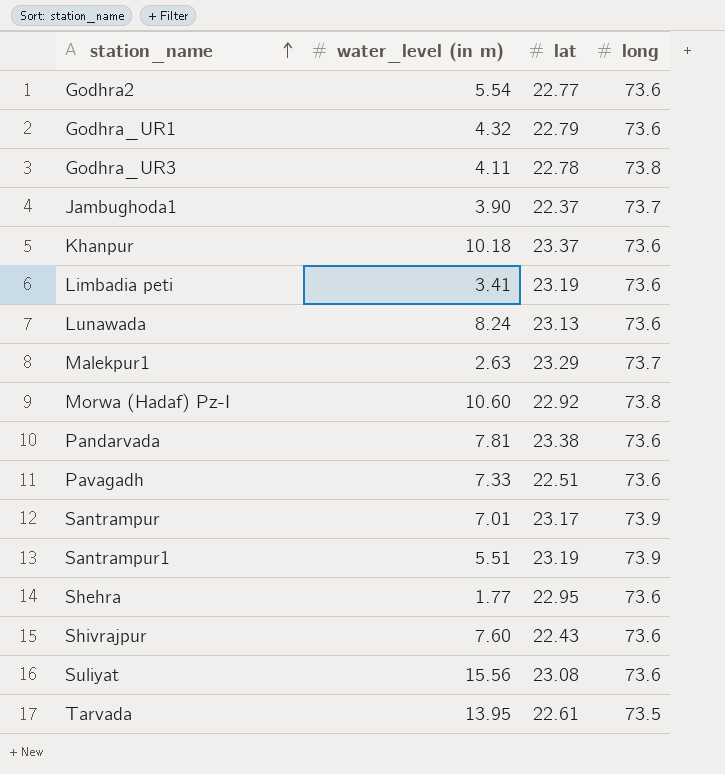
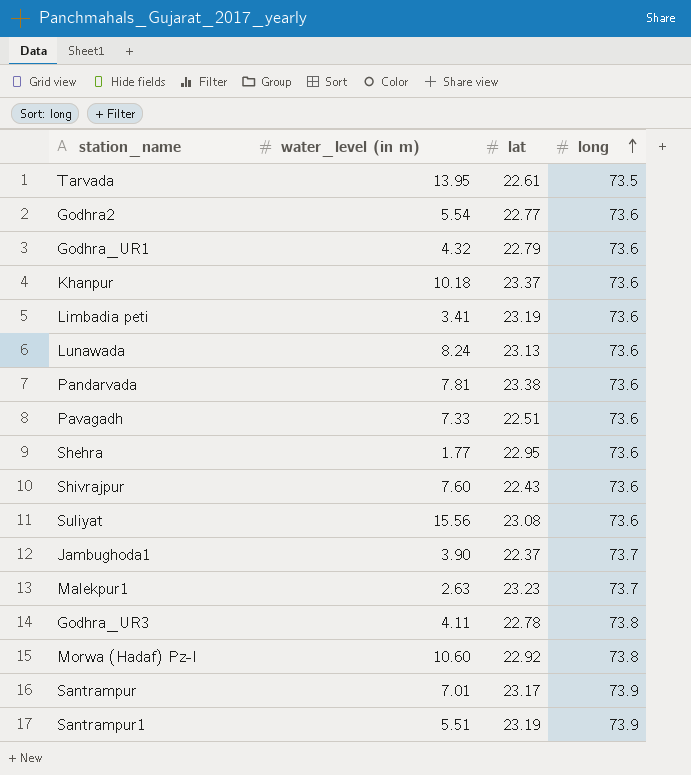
row order: station_name ascending -> long ascending
Malekpur1 | lat: 23.29 -> 23.23

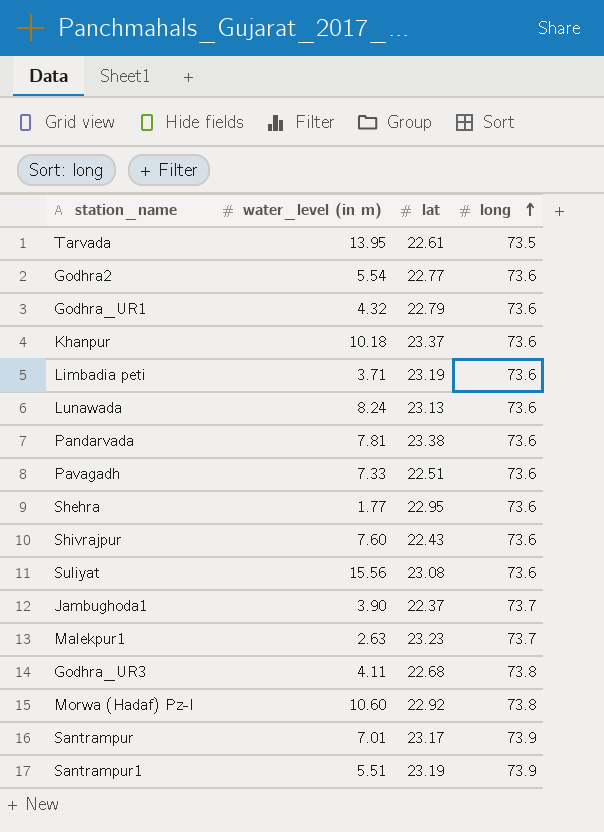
Limbadia peti | water_level (in m): 3.41 -> 3.71
Godhra_UR3 | lat: 22.78 -> 22.68

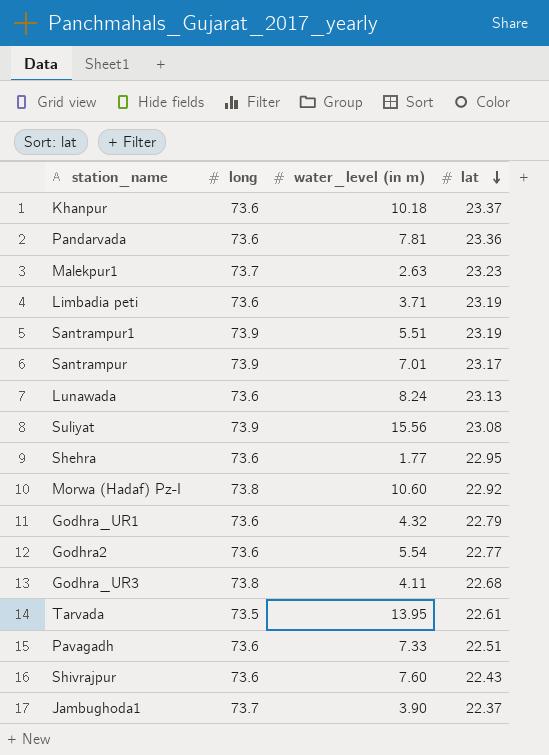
row order: long ascending -> lat descending
column long | position: 4 -> 2
Pandarvada | lat: 23.38 -> 23.36
Suliyat | long: 73.6 -> 73.9

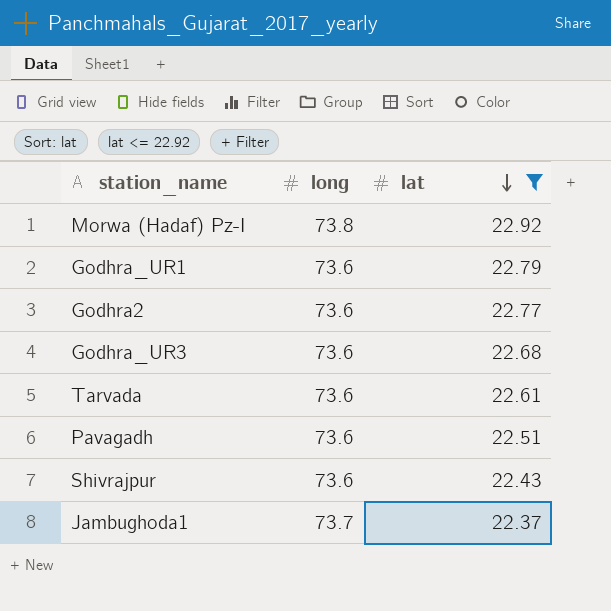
filter: none -> lat <= 22.92
column water_level (in m) | position: 3 -> none
Godhra_UR3 | long: 73.8 -> 73.6
Tarvada | long: 73.5 -> 73.6

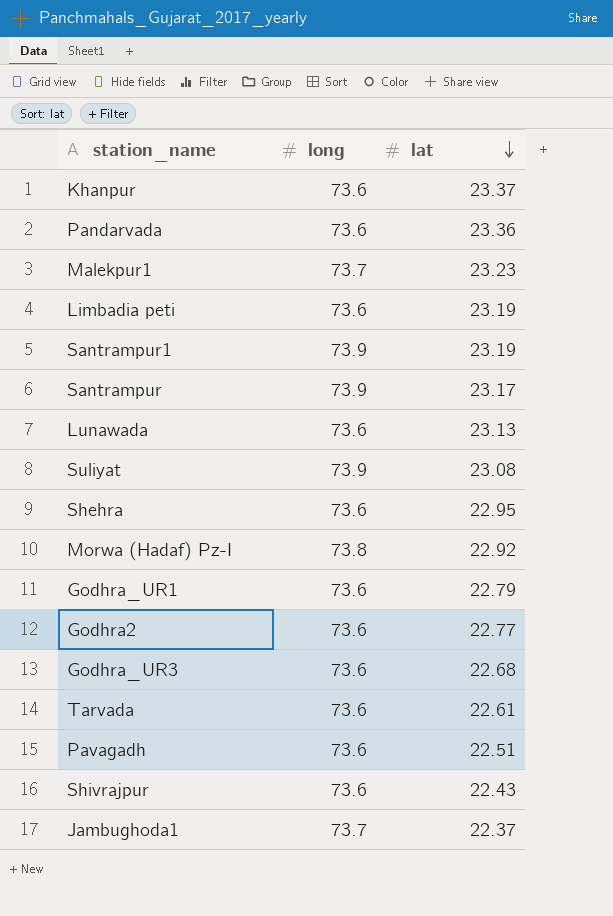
filter: lat <= 22.92 -> none

